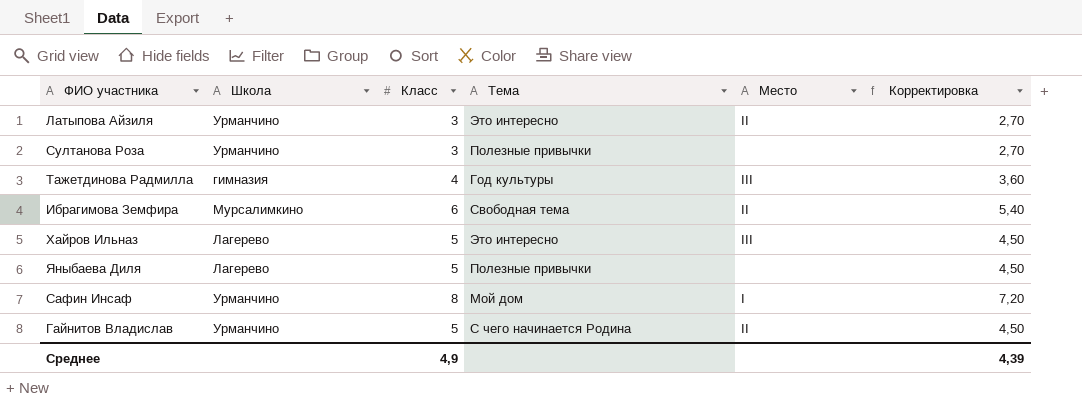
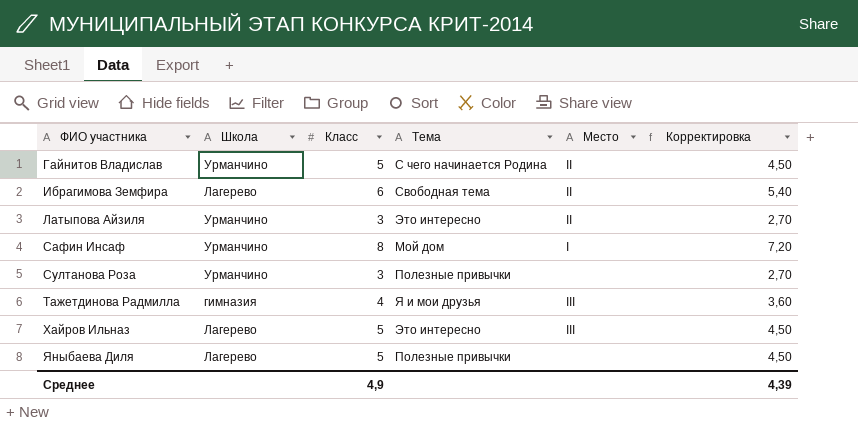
row order: none -> ФИО участника ascending
Ибрагимова Земфира | Школа: Мурсалимкино -> Лагерево
Тажетдинова Радмилла | Тема: Год культуры -> Я и мои друзья

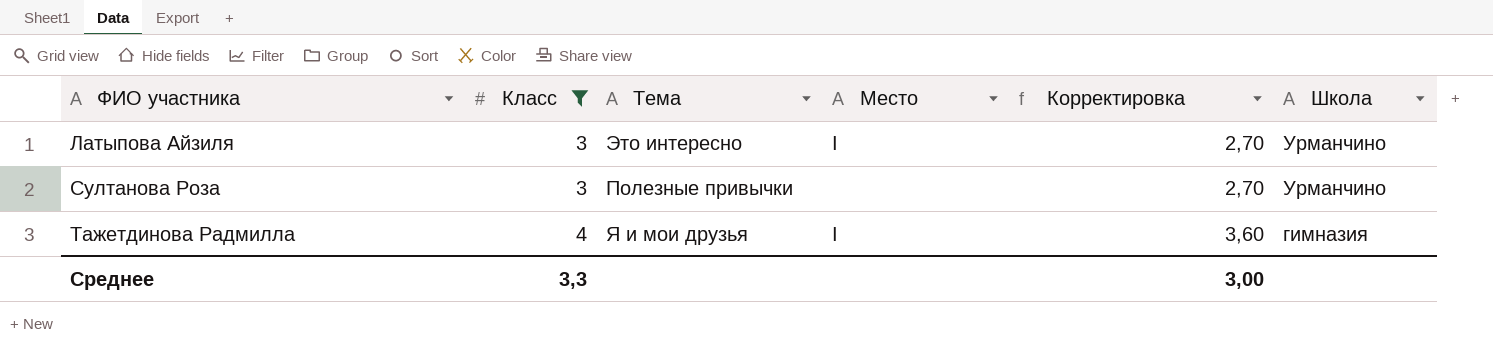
filter: none -> Класс <= 4
column Школа | position: 2 -> 6
Латыпова Айзиля | Место: II -> I
Тажетдинова Радмилла | Место: III -> I
Среднее | Класс: 4,9 -> 3,3
Среднее | Корректировка: 4,39 -> 3,00

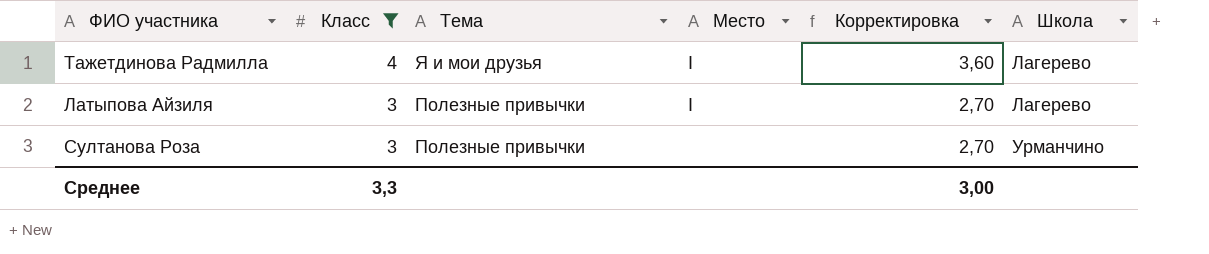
row order: ФИО участника ascending -> Класс descending
Тажетдинова Радмилла | Школа: гимназия -> Лагерево
Латыпова Айзиля | Тема: Это интересно -> Полезные привычки
Латыпова Айзиля | Школа: Урманчино -> Лагерево

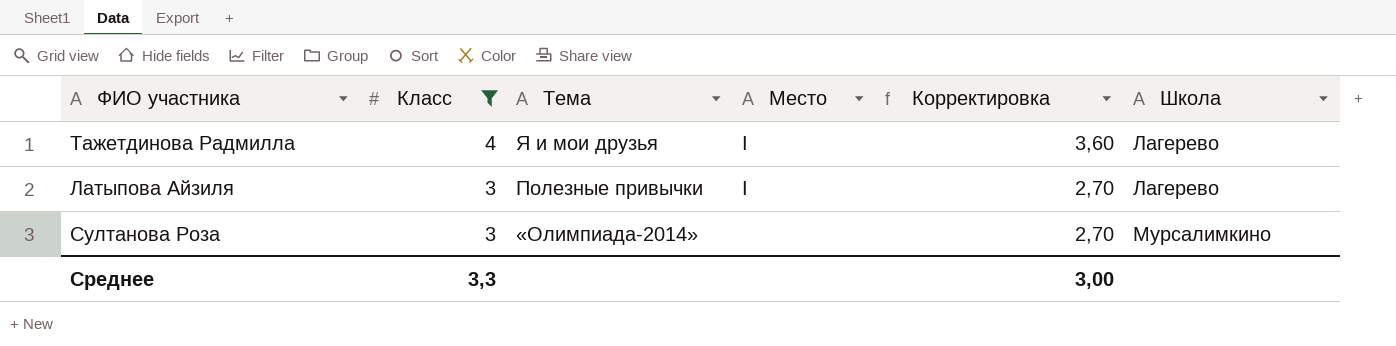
Султанова Роза | Тема: Полезные привычки -> «Олимпиада-2014»
Султанова Роза | Школа: Урманчино -> Мурсалимкино

